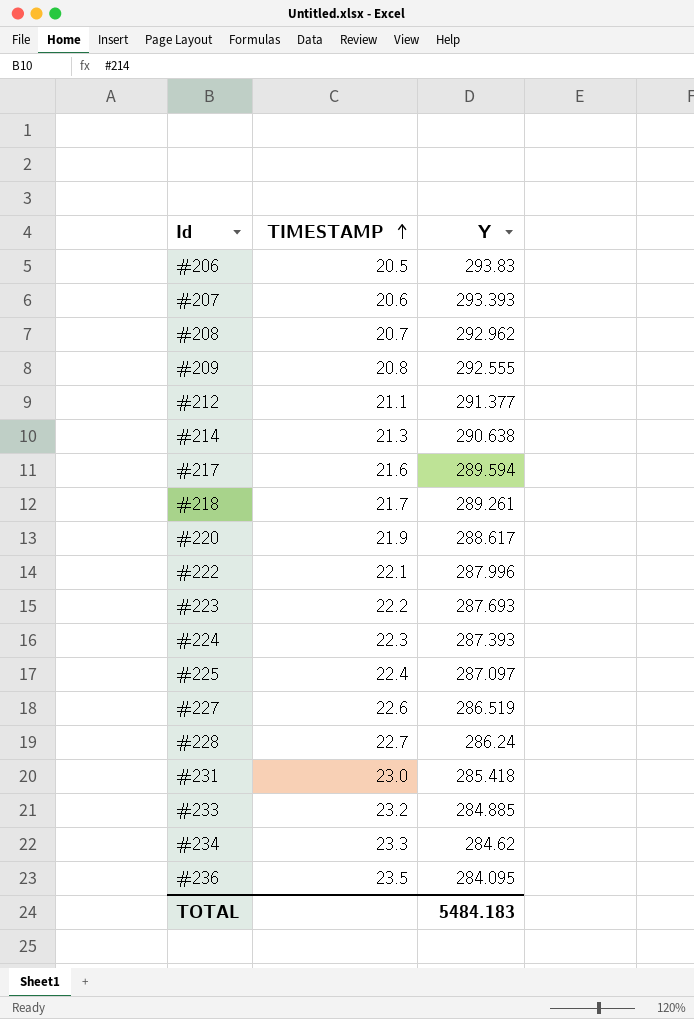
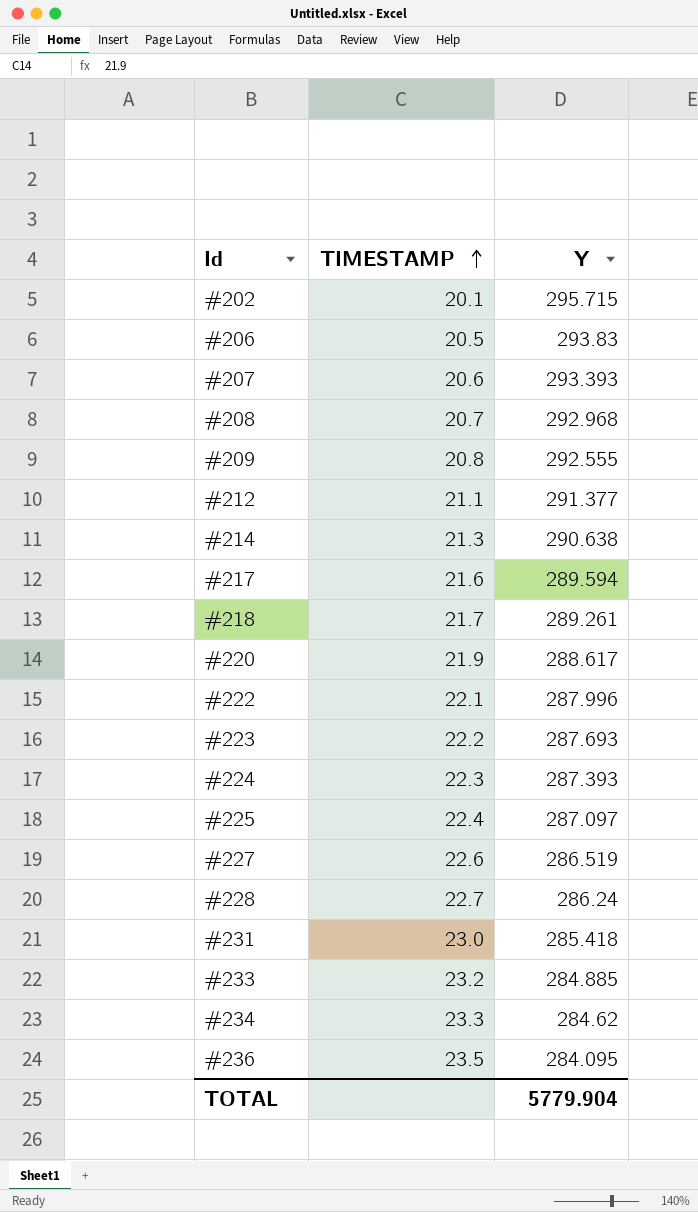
row #202: none -> 20.1 | 295.715
#208 | Y: 292.962 -> 292.968
TOTAL | Y: 5484.183 -> 5779.904

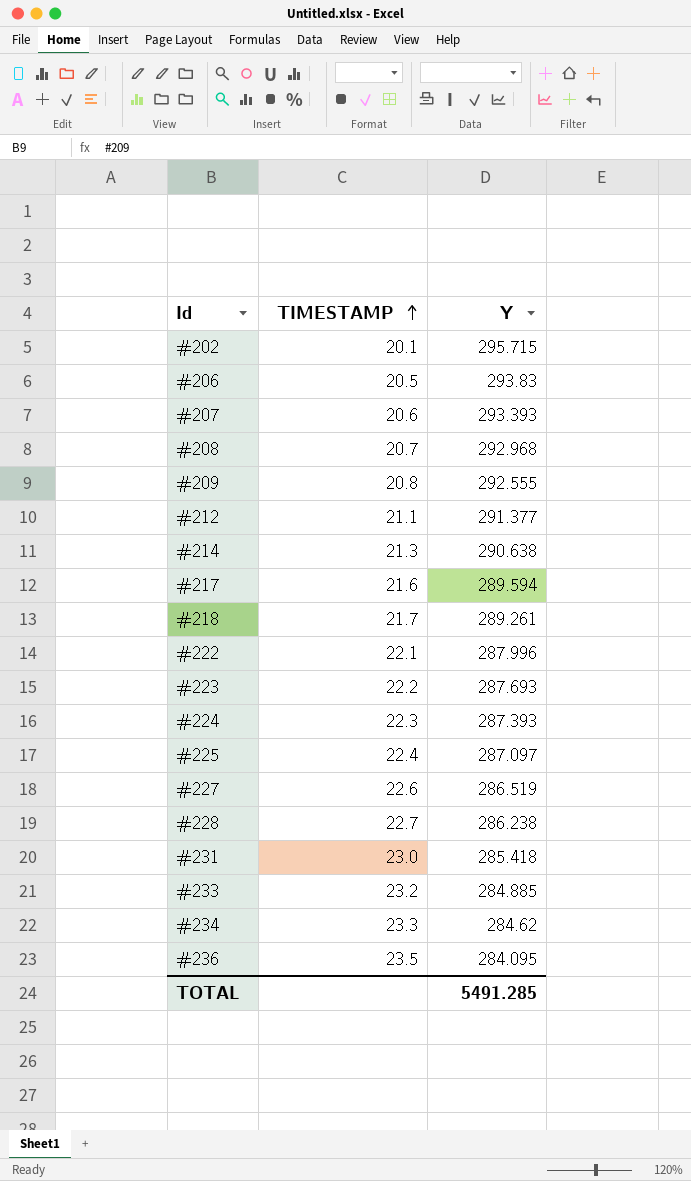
row #220: 21.9 | 288.617 -> none
#228 | Y: 286.24 -> 286.238
TOTAL | Y: 5779.904 -> 5491.285

